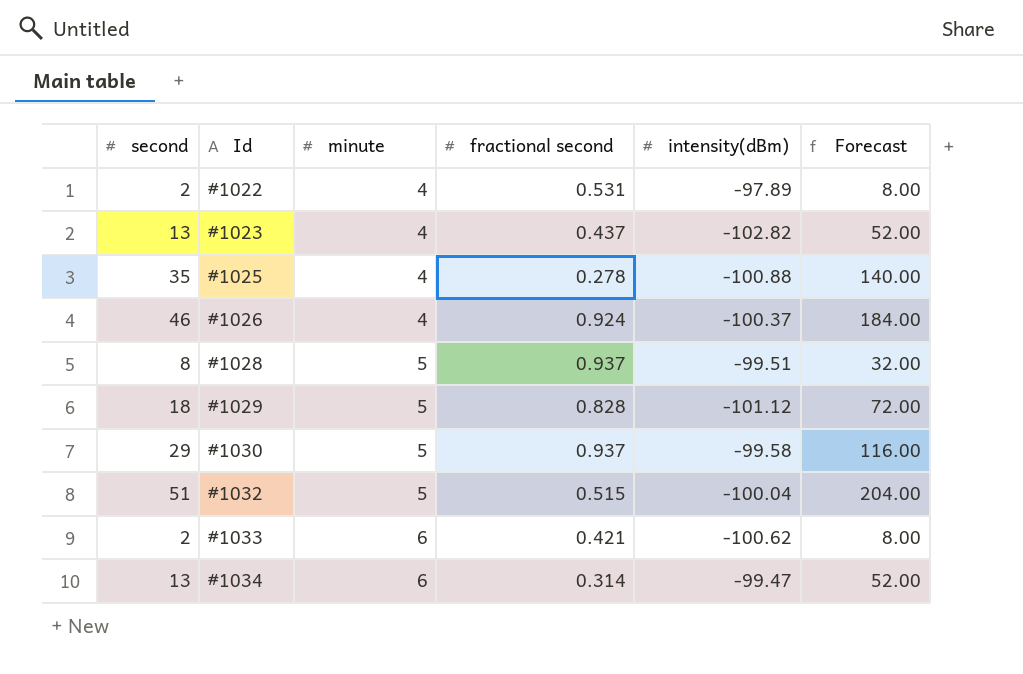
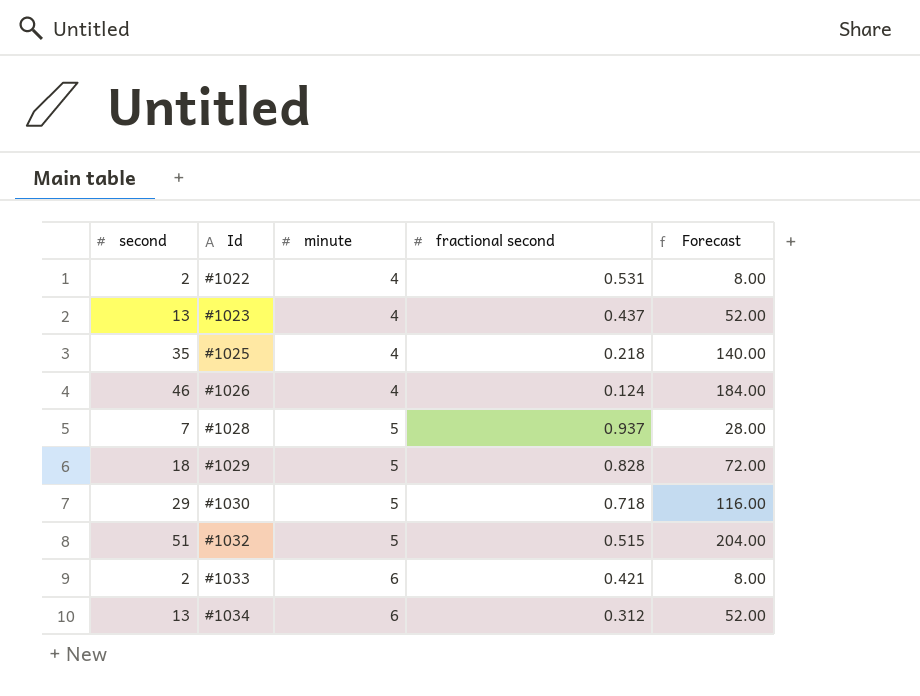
column intensity(dBm) | position: 5 -> none
#1025 | fractional second: 0.278 -> 0.218
#1026 | fractional second: 0.924 -> 0.124
#1028 | second: 8 -> 7
#1028 | Forecast: 32.00 -> 28.00
#1030 | fractional second: 0.937 -> 0.718
#1034 | fractional second: 0.314 -> 0.312

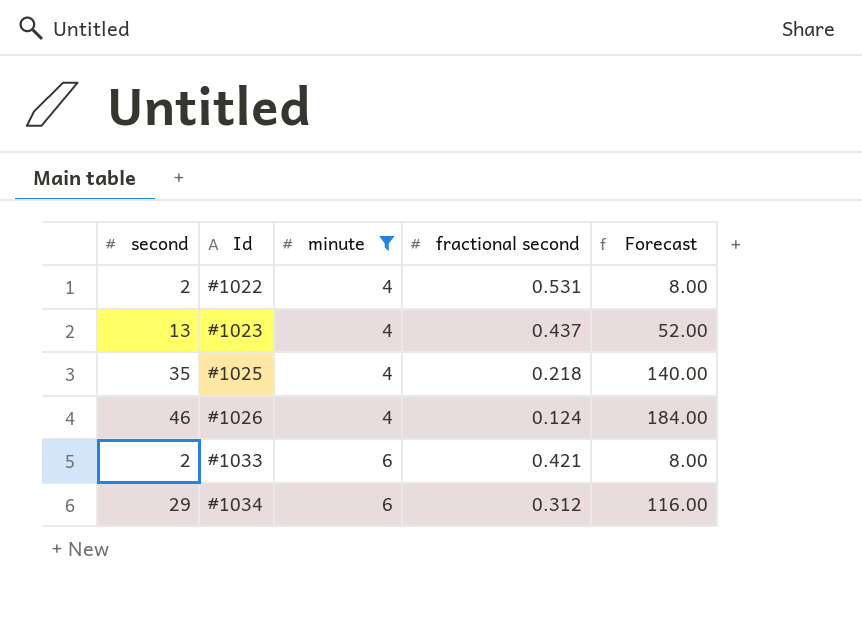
filter: none -> minute != 5
#1034 | second: 13 -> 29
#1034 | Forecast: 52.00 -> 116.00

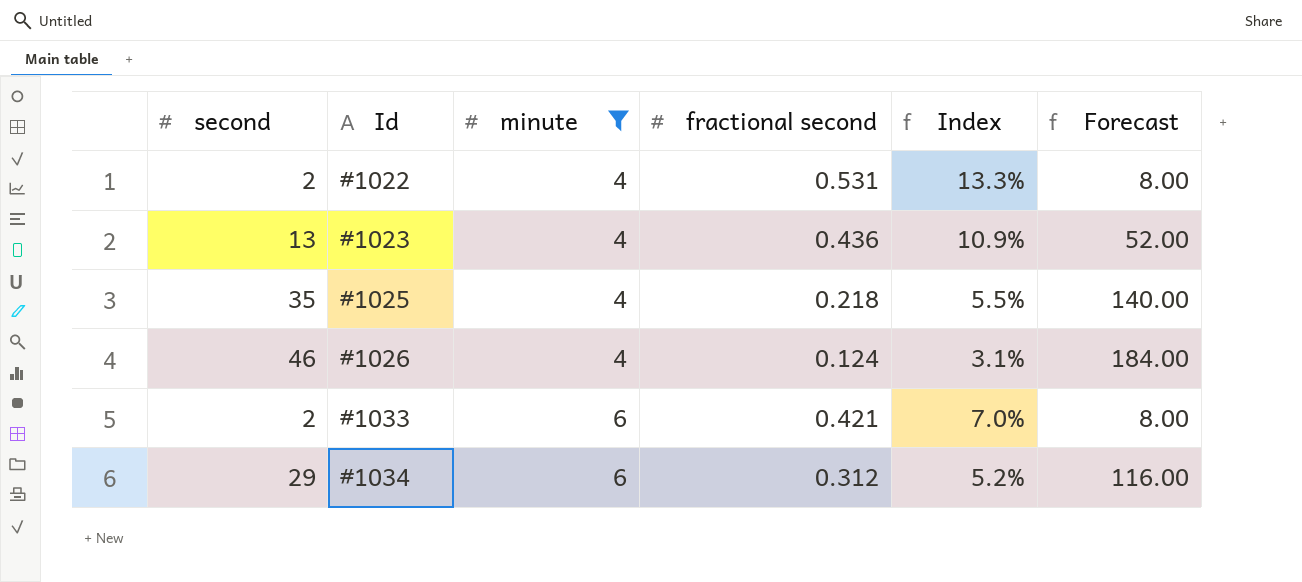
column Index | formula: none -> [fractional second] / [minute]
#1023 | fractional second: 0.437 -> 0.436

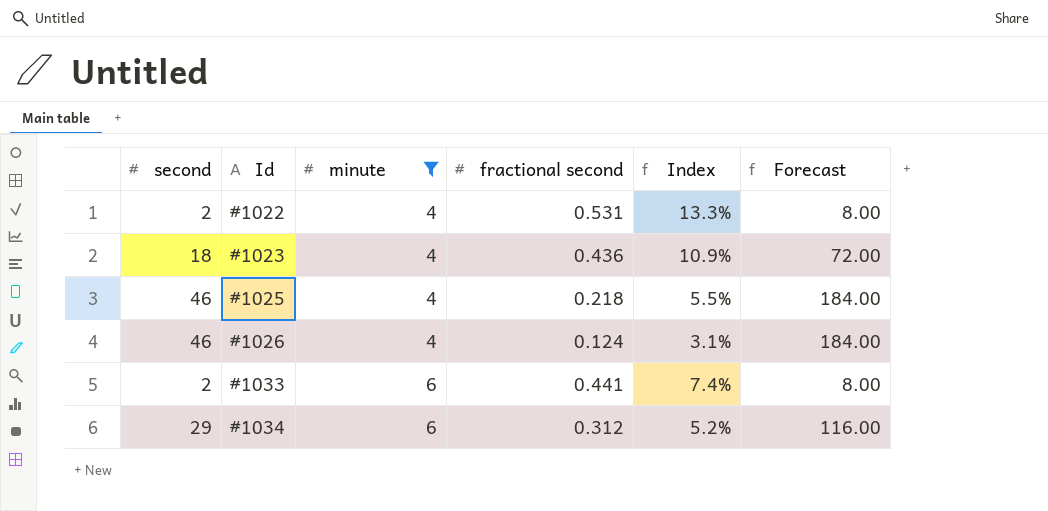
#1023 | second: 13 -> 18
#1023 | Forecast: 52.00 -> 72.00
#1025 | second: 35 -> 46
#1025 | Forecast: 140.00 -> 184.00
#1033 | fractional second: 0.421 -> 0.441
#1033 | Index: 7.0% -> 7.4%

